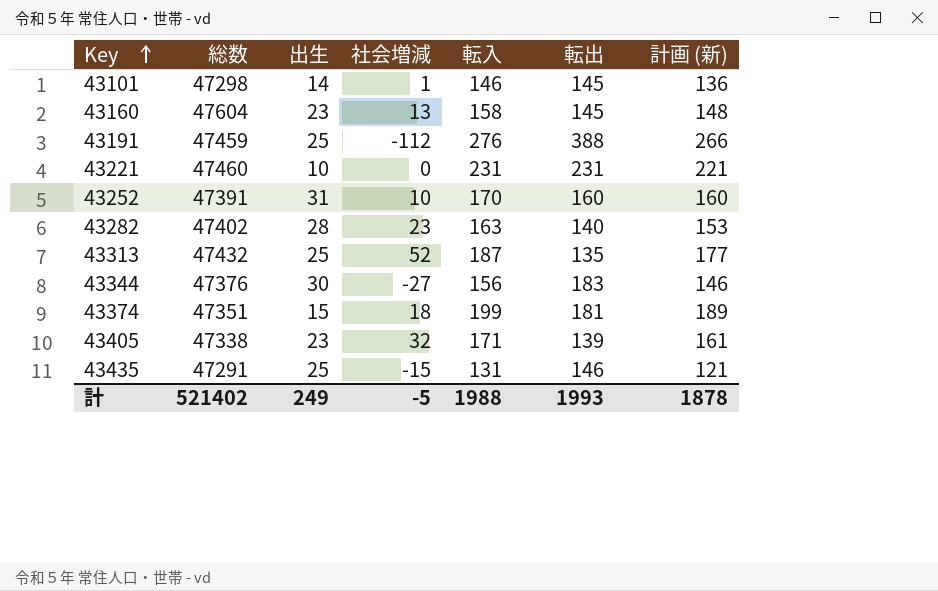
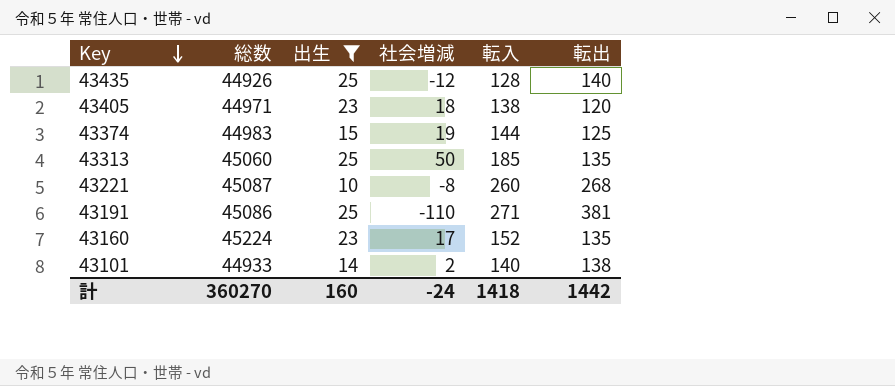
filter: none -> 出生 <= 25
row order: Key ascending -> Key descending
column 計画 (新) | formula: [転入] - 10 -> none
43435 | 総数: 47291 -> 44926
43435 | 社会増減: -15 -> -12
43435 | 転入: 131 -> 128
43435 | 転出: 146 -> 140
43405 | 総数: 47338 -> 44971
43405 | 社会増減: 32 -> 18
43405 | 転入: 171 -> 138
43405 | 転出: 139 -> 120
43374 | 総数: 47351 -> 44983
43374 | 社会増減: 18 -> 19
43374 | 転入: 199 -> 144
43374 | 転出: 181 -> 125
43313 | 総数: 47432 -> 45060
43313 | 社会増減: 52 -> 50
43313 | 転入: 187 -> 185
43221 | 総数: 47460 -> 45087
43221 | 社会増減: 0 -> -8
43221 | 転入: 231 -> 260
43221 | 転出: 231 -> 268
43191 | 総数: 47459 -> 45086
43191 | 社会増減: -112 -> -110
43191 | 転入: 276 -> 271
43191 | 転出: 388 -> 381
43160 | 総数: 47604 -> 45224
43160 | 社会増減: 13 -> 17
43160 | 転入: 158 -> 152
43160 | 転出: 145 -> 135
43101 | 総数: 47298 -> 44933
43101 | 社会増減: 1 -> 2
43101 | 転入: 146 -> 140
43101 | 転出: 145 -> 138
計 | 総数: 521402 -> 360270
計 | 出生: 249 -> 160
計 | 社会増減: -5 -> -24
計 | 転入: 1988 -> 1418
計 | 転出: 1993 -> 1442

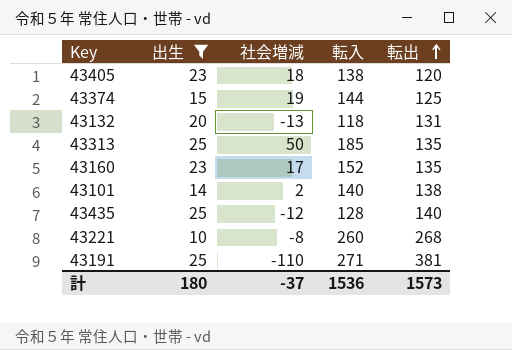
row order: Key descending -> 転出 ascending
column 総数 | position: 2 -> none
row 43132: none -> 20 | -13 | 118 | 131
計 | 出生: 160 -> 180
計 | 社会増減: -24 -> -37
計 | 転入: 1418 -> 1536
計 | 転出: 1442 -> 1573

